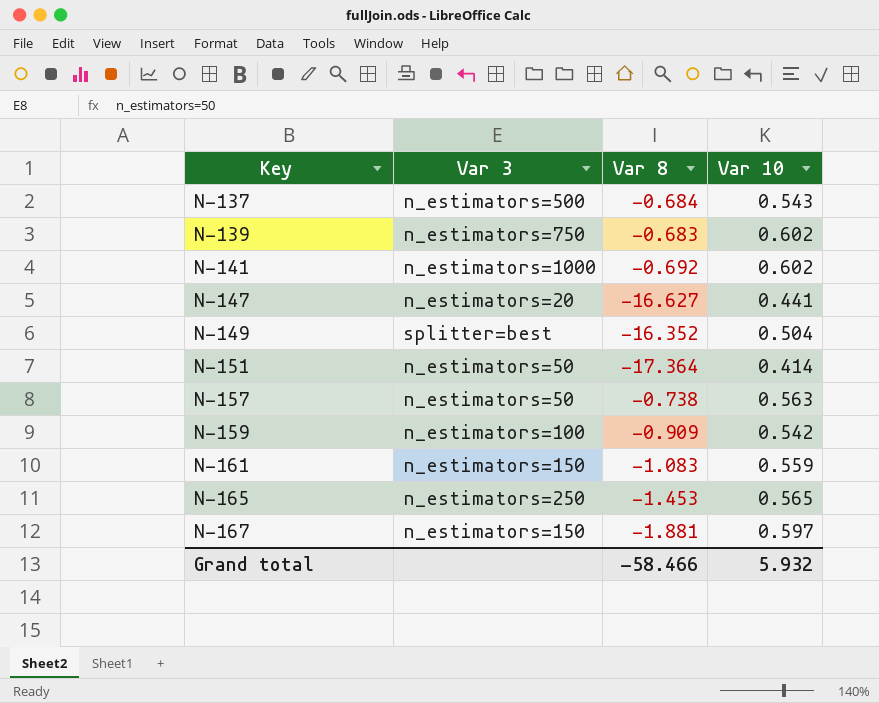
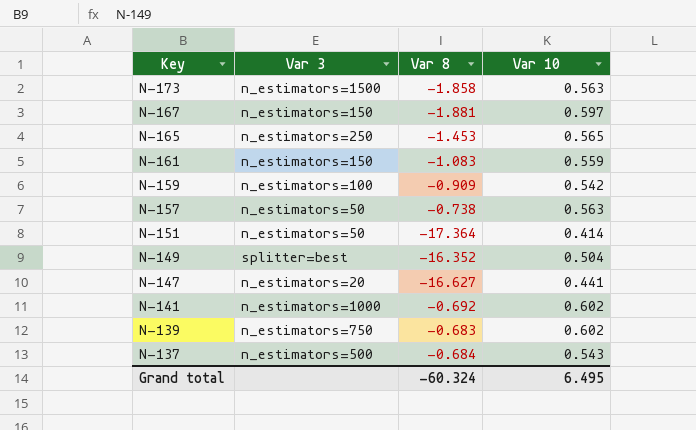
row order: Key ascending -> Key descending
row N-173: none -> n_estimators=1500 | -1.858 | 0.563
Grand total | Var 8: -58.466 -> -60.324
Grand total | Var 10: 5.932 -> 6.495

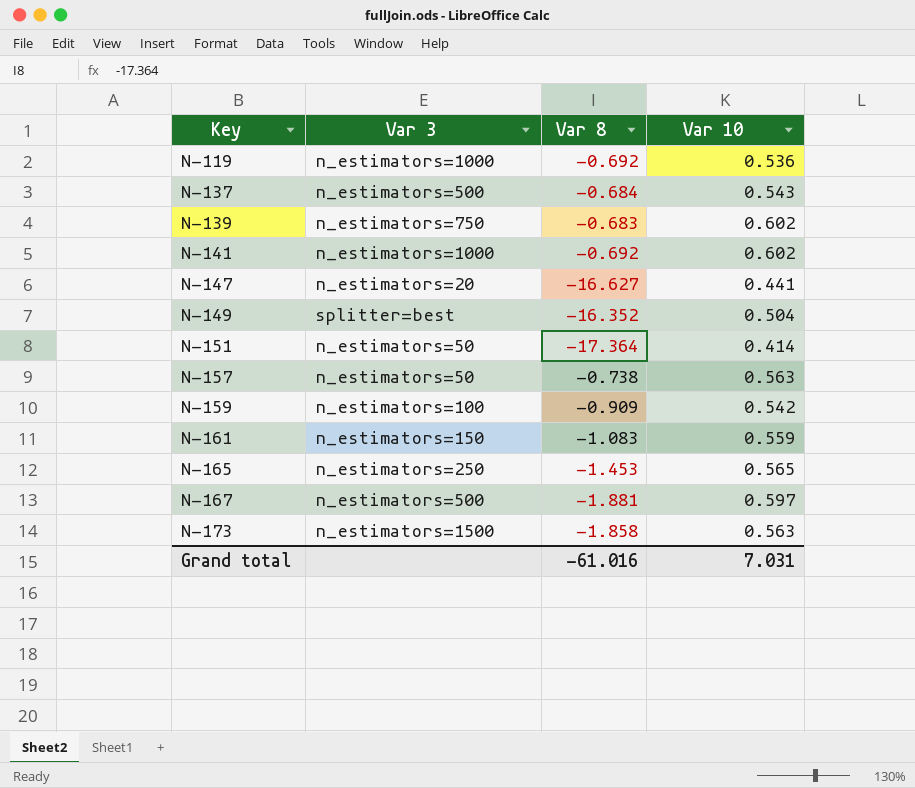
row order: Key descending -> Key ascending
row N-119: none -> n_estimators=1000 | -0.692 | 0.536
N-167 | Var 3: n_estimators=150 -> n_estimators=500
Grand total | Var 8: -60.324 -> -61.016
Grand total | Var 10: 6.495 -> 7.031

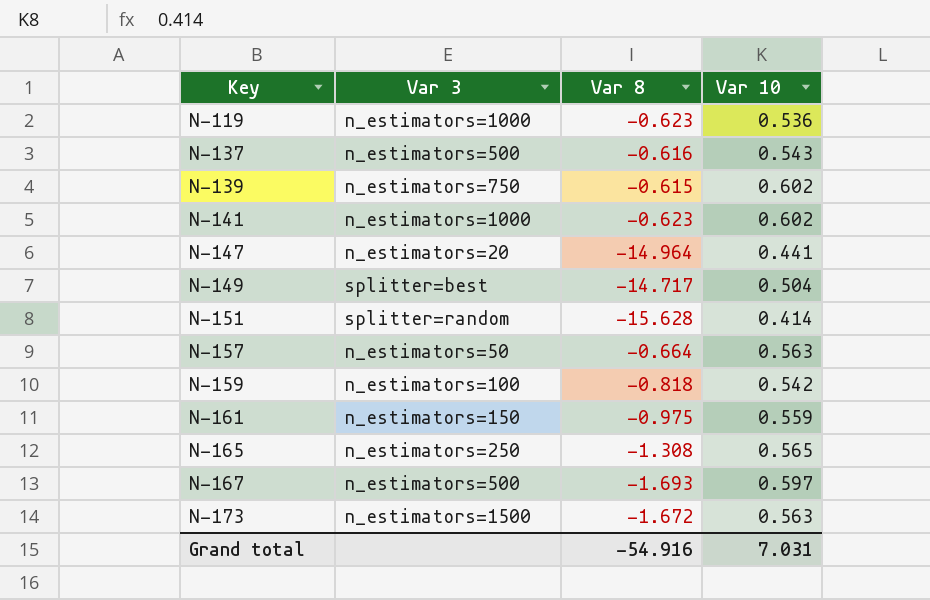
N-119 | Var 8: -0.692 -> -0.623
N-137 | Var 8: -0.684 -> -0.616
N-139 | Var 8: -0.683 -> -0.615
N-141 | Var 8: -0.692 -> -0.623
N-147 | Var 8: -16.627 -> -14.964
N-149 | Var 8: -16.352 -> -14.717
N-151 | Var 3: n_estimators=50 -> splitter=random
N-151 | Var 8: -17.364 -> -15.628
N-157 | Var 8: -0.738 -> -0.664
N-159 | Var 8: -0.909 -> -0.818
N-161 | Var 8: -1.083 -> -0.975
N-165 | Var 8: -1.453 -> -1.308
N-167 | Var 8: -1.881 -> -1.693
N-173 | Var 8: -1.858 -> -1.672
Grand total | Var 8: -61.016 -> -54.916

